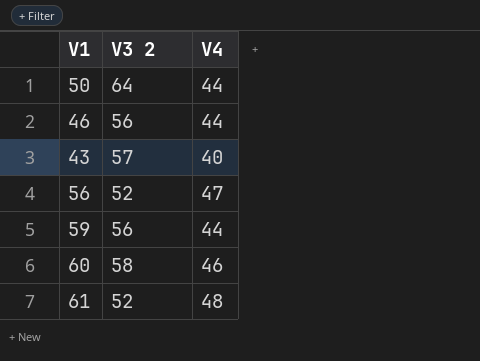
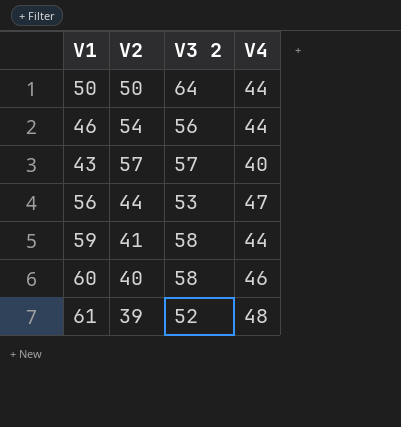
column V2 | position: none -> 2
56 | V3 2: 52 -> 53
59 | V3 2: 56 -> 58

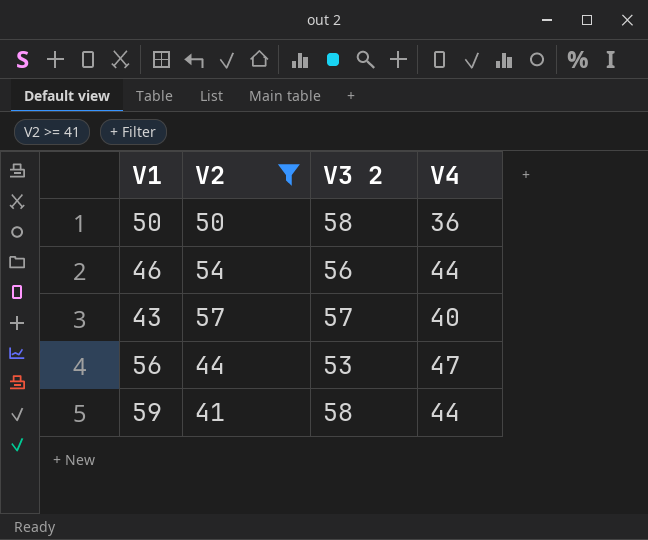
filter: none -> V2 >= 41
50 | V3 2: 64 -> 58
50 | V4: 44 -> 36

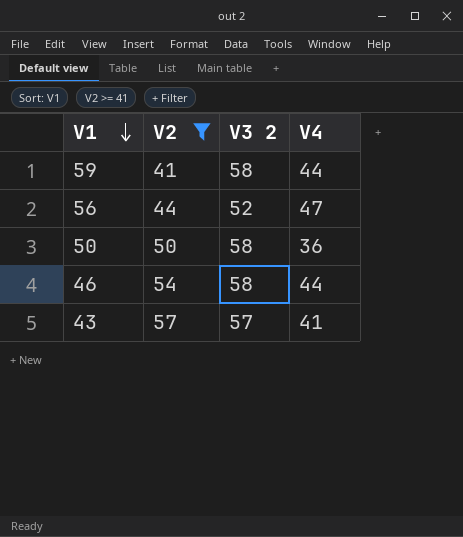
row order: none -> V1 descending
56 | V3 2: 53 -> 52
46 | V3 2: 56 -> 58
43 | V4: 40 -> 41

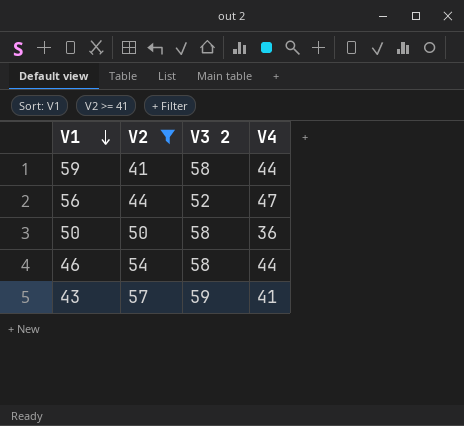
43 | V3 2: 57 -> 59

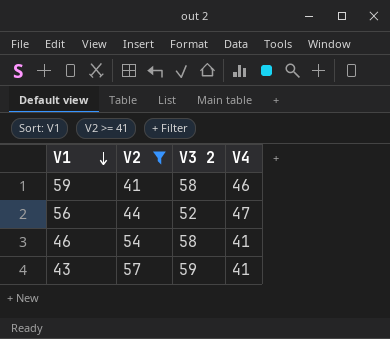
row 50: 50 | 58 | 36 -> none
59 | V4: 44 -> 46
46 | V4: 44 -> 41

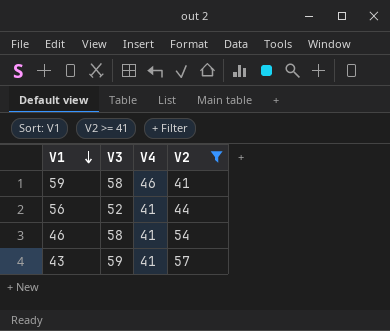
column name: V3 2 -> V3
column V2 | position: 2 -> 4
56 | V4: 47 -> 41

